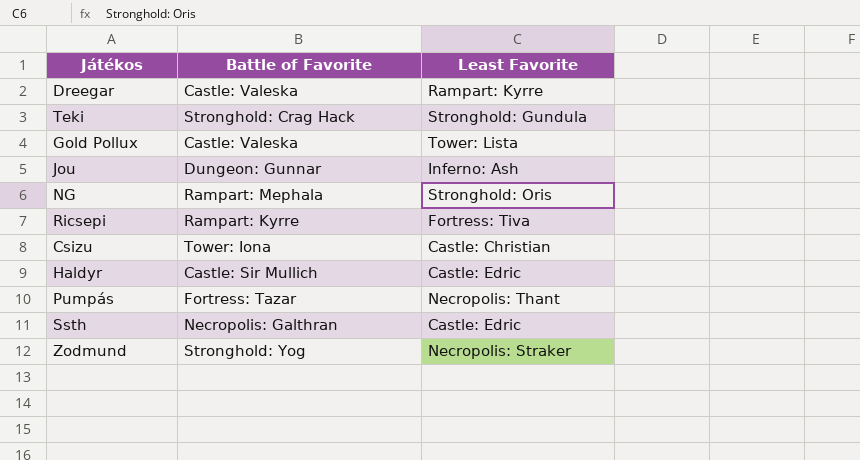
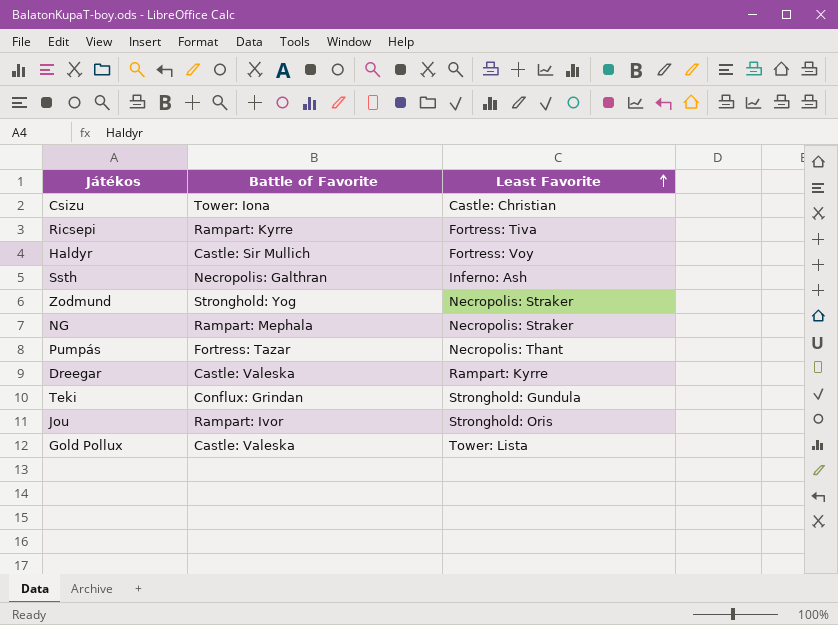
row order: none -> Least Favorite ascending
Haldyr | Least Favorite: Castle: Edric -> Fortress: Voy
Ssth | Least Favorite: Castle: Edric -> Inferno: Ash
NG | Least Favorite: Stronghold: Oris -> Necropolis: Straker
Teki | Battle of Favorite: Stronghold: Crag Hack -> Conflux: Grindan
Jou | Battle of Favorite: Dungeon: Gunnar -> Rampart: Ivor
Jou | Least Favorite: Inferno: Ash -> Stronghold: Oris

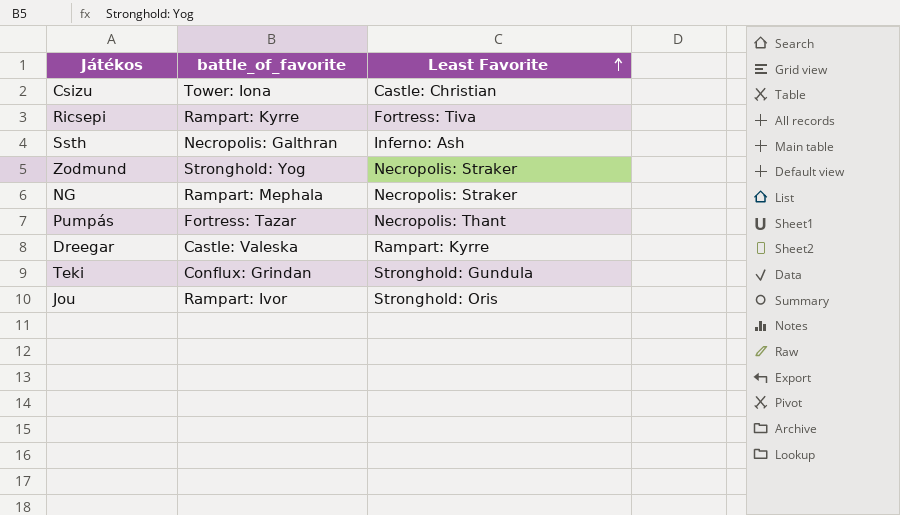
column name: Battle of Favorite -> battle_of_favorite
row Haldyr: Castle: Sir Mullich | Fortress: Voy -> none
row Gold Pollux: Castle: Valeska | Tower: Lista -> none

